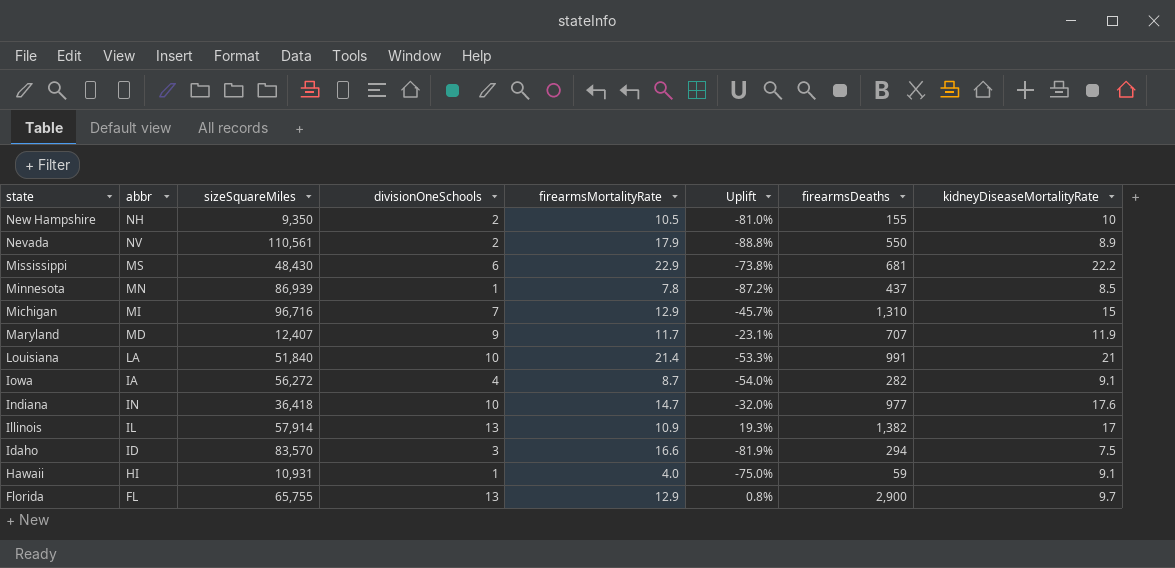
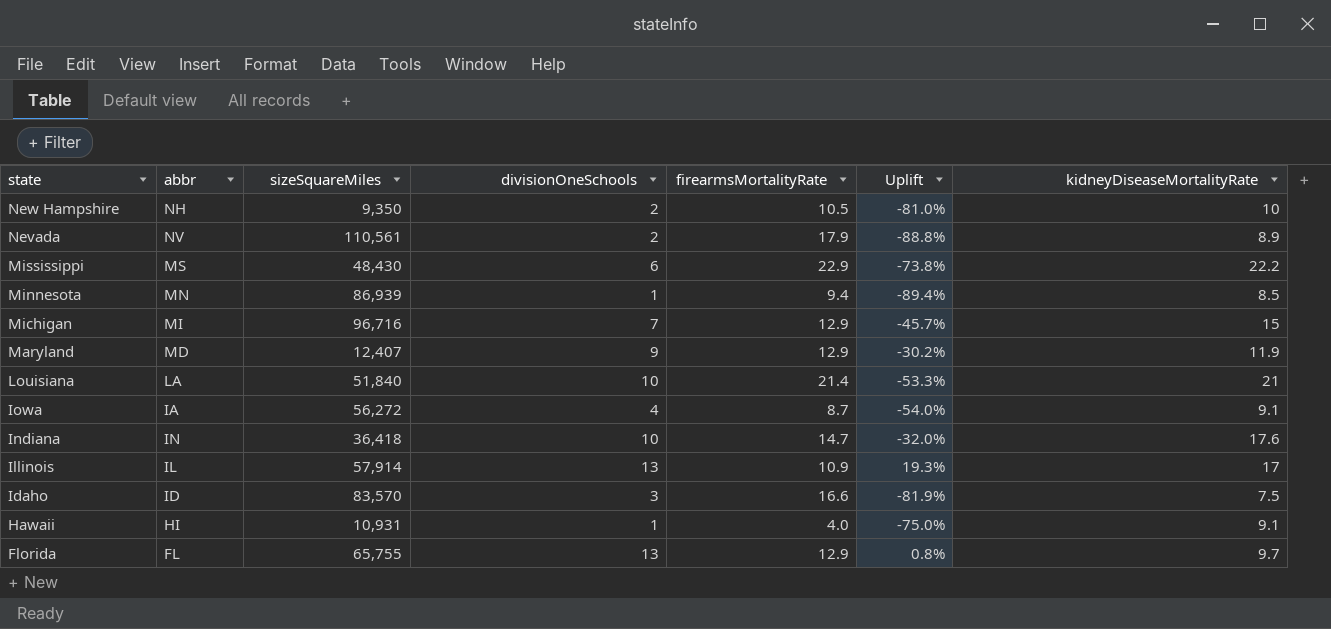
column firearmsDeaths | position: 7 -> none
Minnesota | firearmsMortalityRate: 7.8 -> 9.4
Minnesota | Uplift: -87.2% -> -89.4%
Maryland | firearmsMortalityRate: 11.7 -> 12.9
Maryland | Uplift: -23.1% -> -30.2%

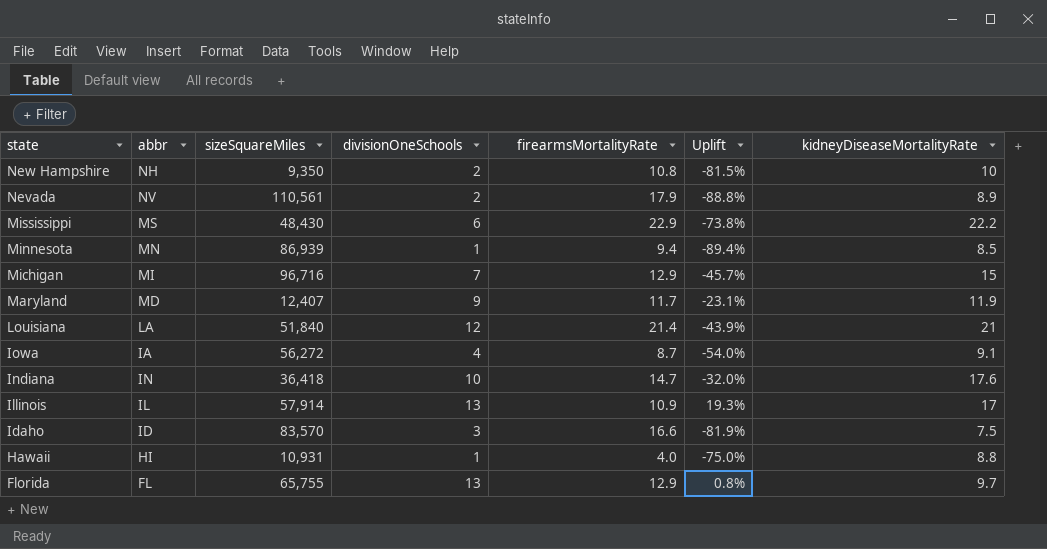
New Hampshire | firearmsMortalityRate: 10.5 -> 10.8
New Hampshire | Uplift: -81.0% -> -81.5%
Maryland | firearmsMortalityRate: 12.9 -> 11.7
Maryland | Uplift: -30.2% -> -23.1%
Louisiana | divisionOneSchools: 10 -> 12
Louisiana | Uplift: -53.3% -> -43.9%
Hawaii | kidneyDiseaseMortalityRate: 9.1 -> 8.8

